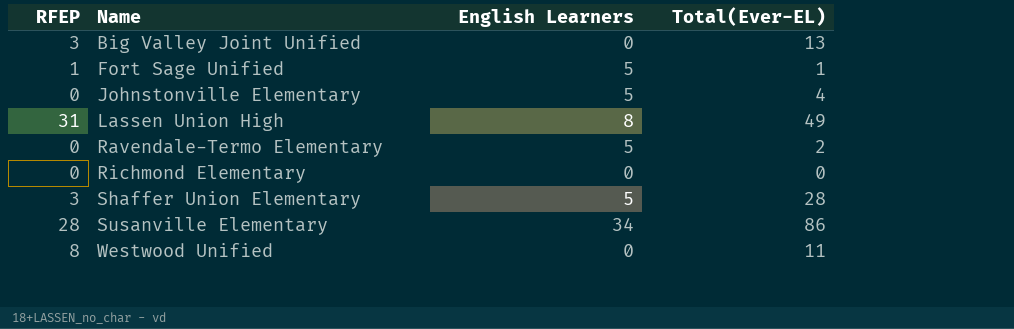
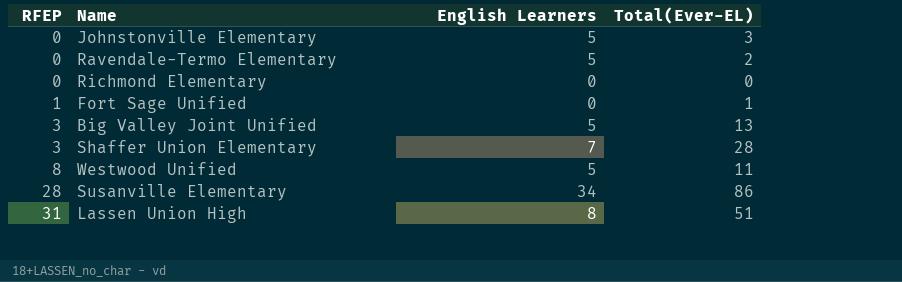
row order: Name ascending -> RFEP ascending
Johnstonville Elementary | Total(Ever-EL): 4 -> 3
Fort Sage Unified | English Learners: 5 -> 0
Big Valley Joint Unified | English Learners: 0 -> 5
Shaffer Union Elementary | English Learners: 5 -> 7
Westwood Unified | English Learners: 0 -> 5
Lassen Union High | Total(Ever-EL): 49 -> 51

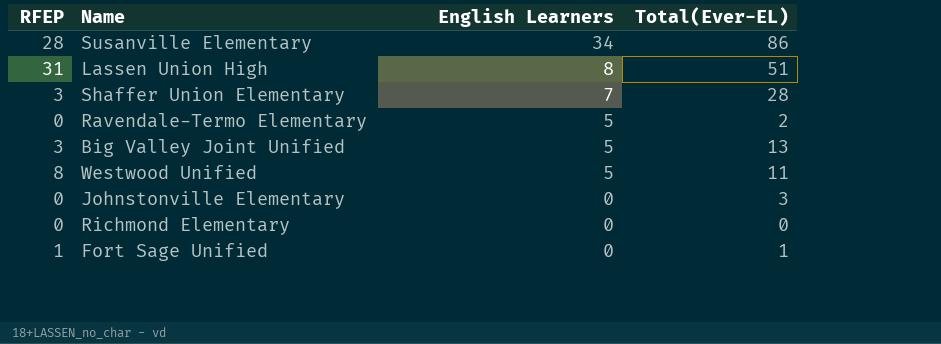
row order: RFEP ascending -> English Learners descending
Johnstonville Elementary | English Learners: 5 -> 0

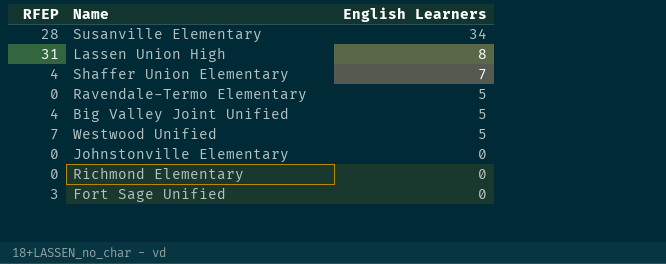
column Total(Ever-EL) | position: 4 -> none
Shaffer Union Elementary | RFEP: 3 -> 4
Big Valley Joint Unified | RFEP: 3 -> 4
Westwood Unified | RFEP: 8 -> 7
Fort Sage Unified | RFEP: 1 -> 3

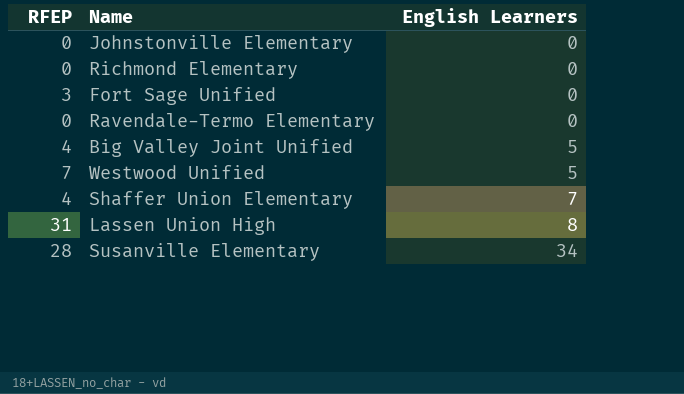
row order: English Learners descending -> English Learners ascending
Ravendale-Termo Elementary | English Learners: 5 -> 0

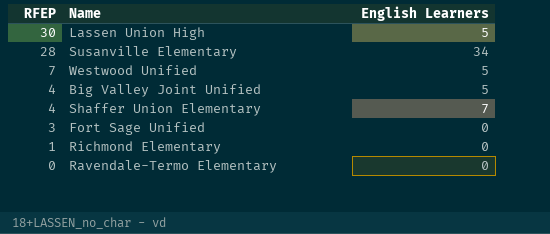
row order: English Learners ascending -> RFEP descending
row Johnstonville Elementary: 0 | 0 -> none
Lassen Union High | RFEP: 31 -> 30
Lassen Union High | English Learners: 8 -> 5
Richmond Elementary | RFEP: 0 -> 1

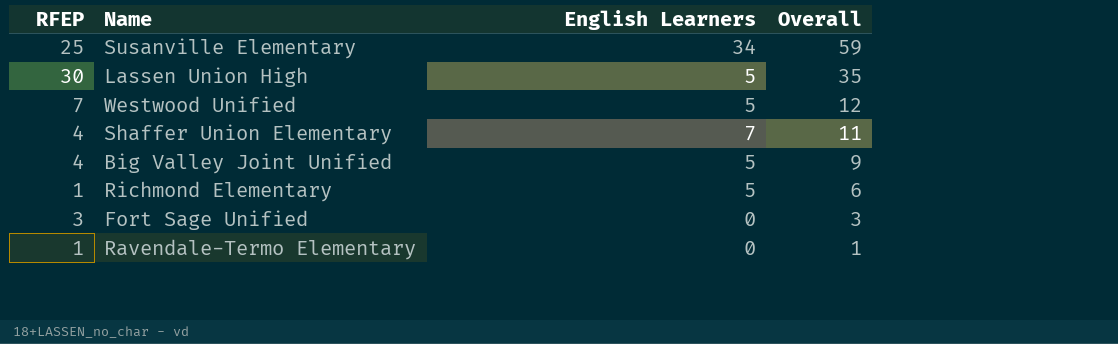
row order: RFEP descending -> Overall descending
column Overall | formula: none -> [RFEP] + [English Learners]
Susanville Elementary | RFEP: 28 -> 25
Richmond Elementary | English Learners: 0 -> 5
Ravendale-Termo Elementary | RFEP: 0 -> 1

